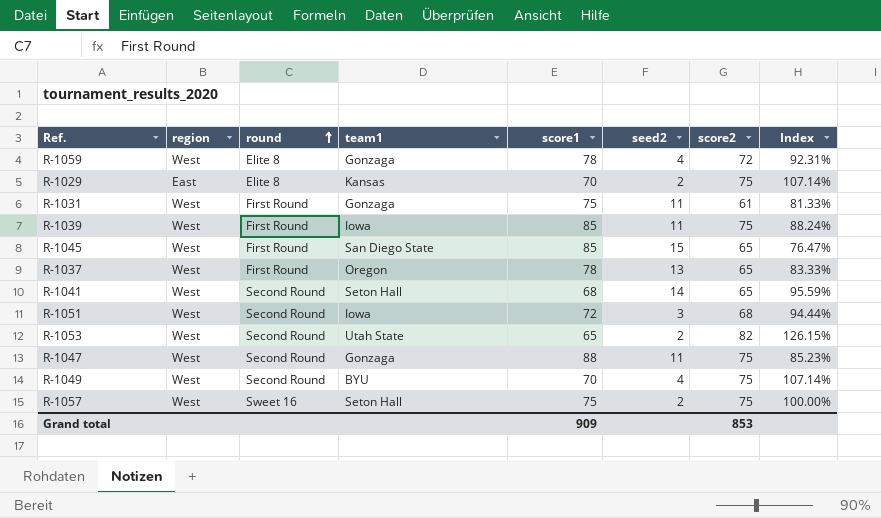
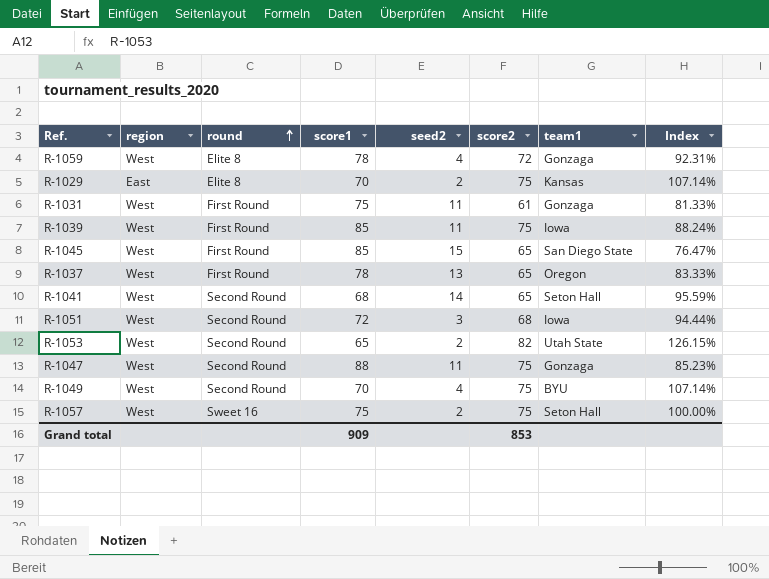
column team1 | position: 4 -> 7

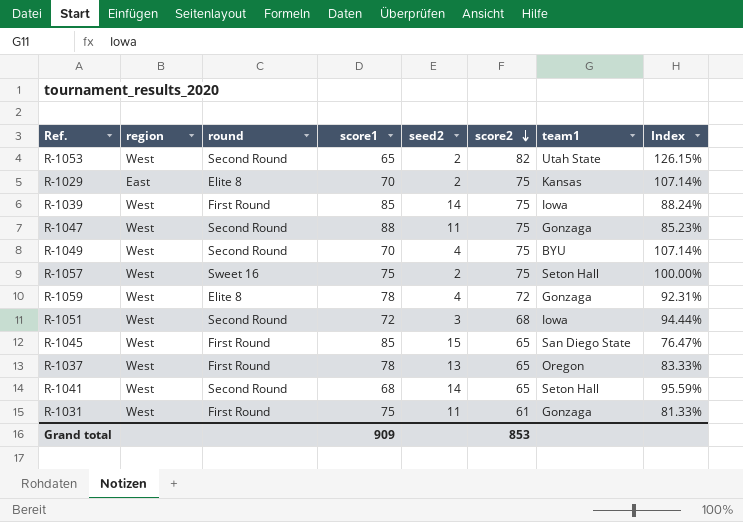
row order: round ascending -> score2 descending
R-1039 | seed2: 11 -> 14

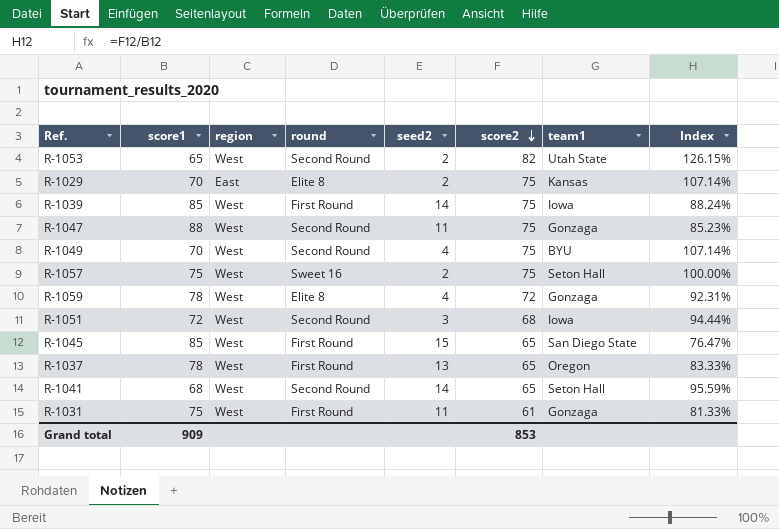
column score1 | position: 4 -> 2

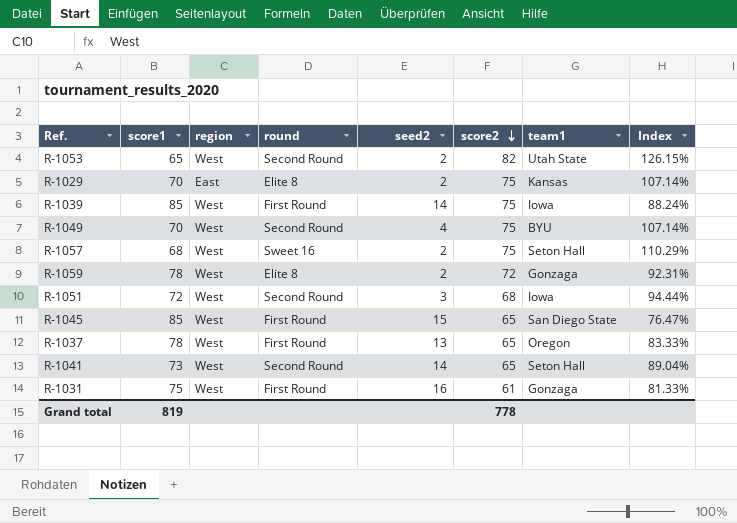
row R-1047: 88 | West | Second Round | 11 | 75 | Gonzaga | 85.23% -> none
R-1057 | score1: 75 -> 68
R-1057 | Index: 100.00% -> 110.29%
R-1059 | seed2: 4 -> 2
R-1041 | score1: 68 -> 73
R-1041 | Index: 95.59% -> 89.04%
R-1031 | seed2: 11 -> 16
Grand total | score1: 909 -> 819
Grand total | score2: 853 -> 778

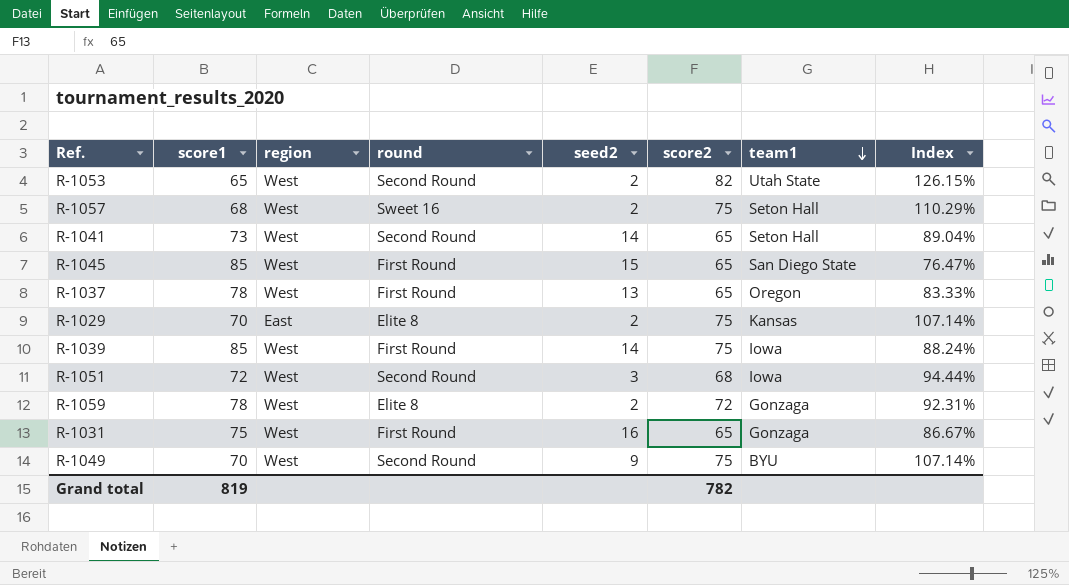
row order: score2 descending -> team1 descending
R-1031 | score2: 61 -> 65
R-1031 | Index: 81.33% -> 86.67%
R-1049 | seed2: 4 -> 9
Grand total | score2: 778 -> 782

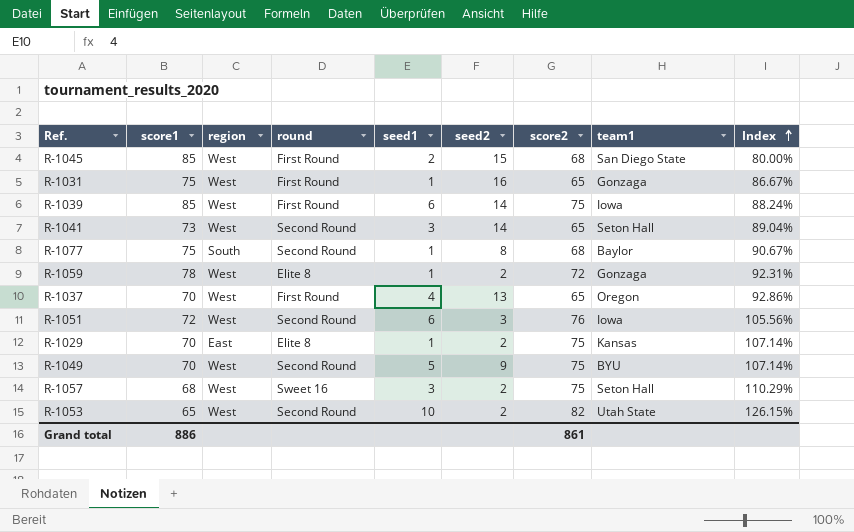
row order: team1 descending -> Index ascending
column seed1 | position: none -> 5
R-1045 | score2: 65 -> 68
R-1045 | Index: 76.47% -> 80.00%
row R-1077: none -> 75 | South | Second Round | 1 | 8 | 68 | Baylor | 90.67%
R-1037 | score1: 78 -> 70
R-1037 | Index: 83.33% -> 92.86%
R-1051 | score2: 68 -> 76
R-1051 | Index: 94.44% -> 105.56%
Grand total | score1: 819 -> 886
Grand total | score2: 782 -> 861

